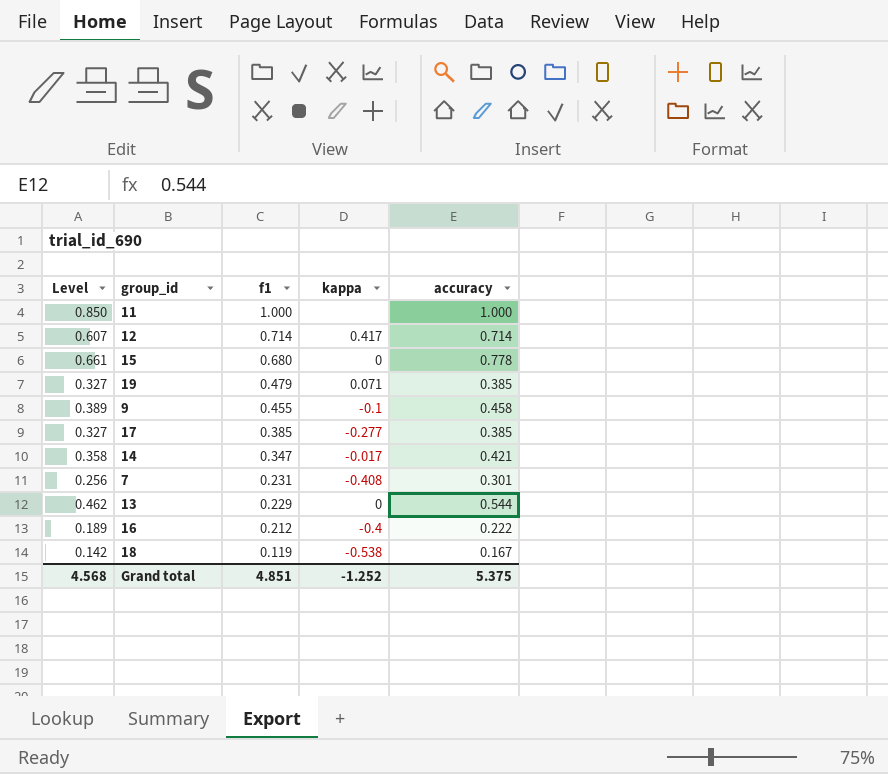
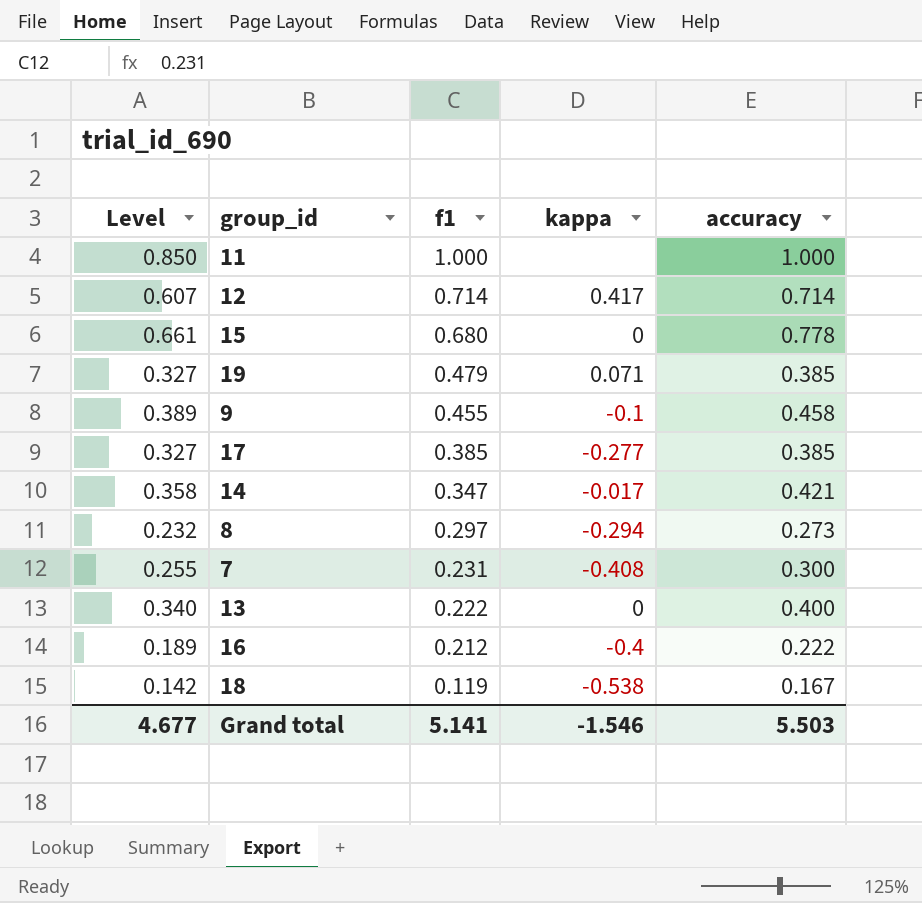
row 8: none -> 0.232 | 0.297 | -0.294 | 0.273
7 | Level: 0.256 -> 0.255
7 | accuracy: 0.301 -> 0.300
13 | Level: 0.462 -> 0.340
13 | f1: 0.229 -> 0.222
13 | accuracy: 0.544 -> 0.400
Grand total | Level: 4.568 -> 4.677
Grand total | f1: 4.851 -> 5.141
Grand total | kappa: -1.252 -> -1.546
Grand total | accuracy: 5.375 -> 5.503

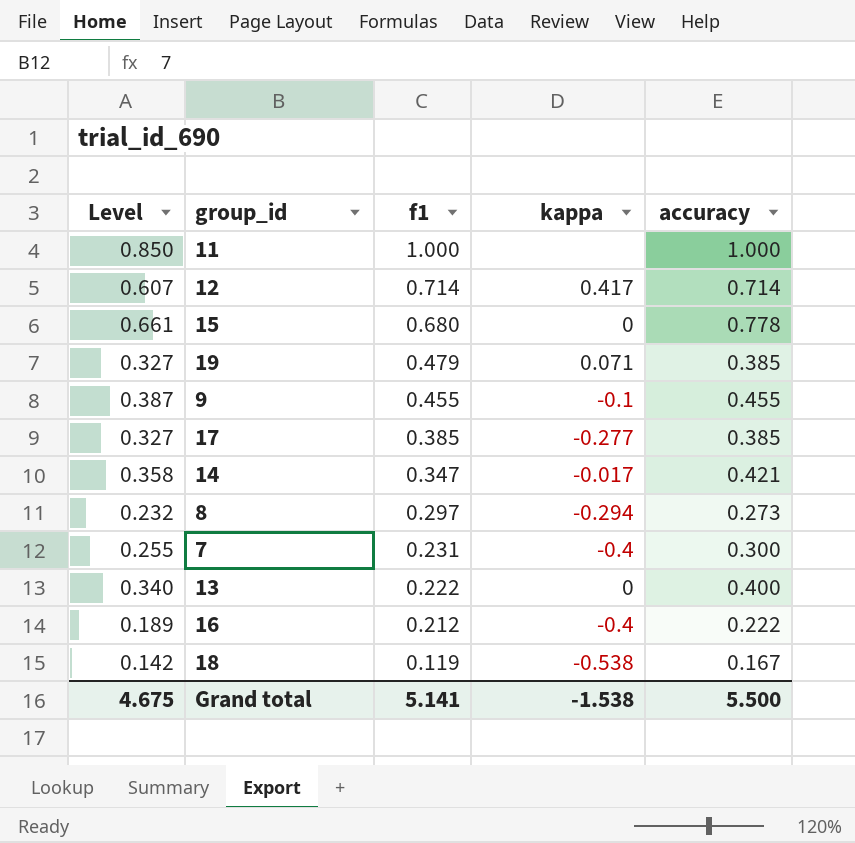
9 | Level: 0.389 -> 0.387
9 | accuracy: 0.458 -> 0.455
7 | kappa: -0.408 -> -0.4
Grand total | Level: 4.677 -> 4.675
Grand total | kappa: -1.546 -> -1.538
Grand total | accuracy: 5.503 -> 5.500

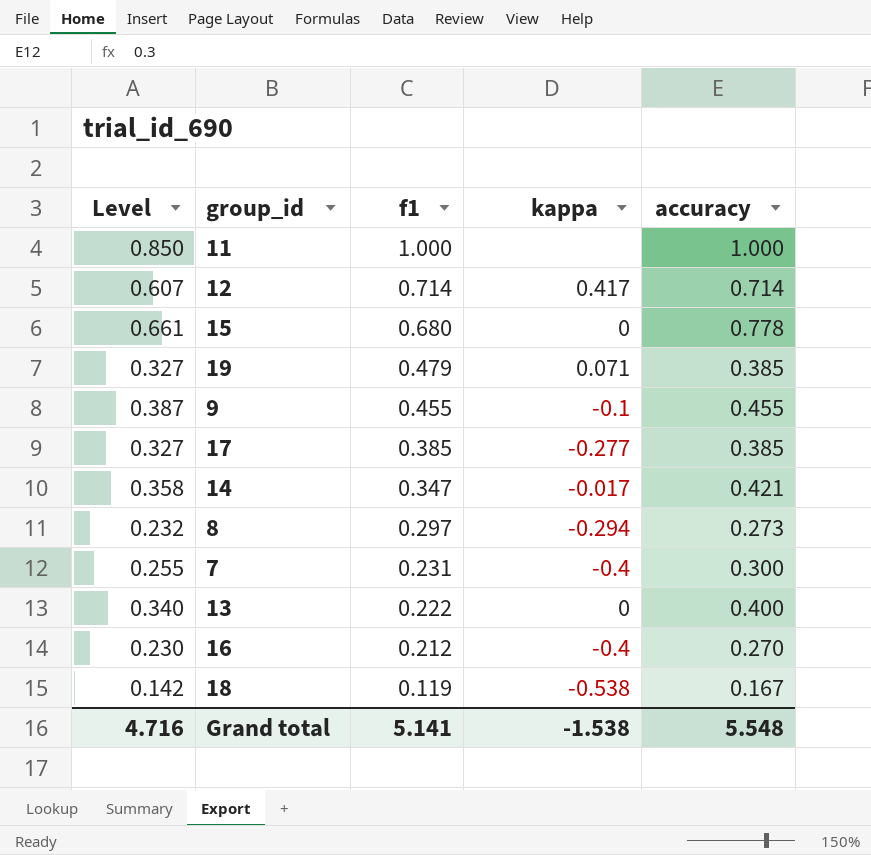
16 | Level: 0.189 -> 0.230
16 | accuracy: 0.222 -> 0.270
Grand total | Level: 4.675 -> 4.716
Grand total | accuracy: 5.500 -> 5.548

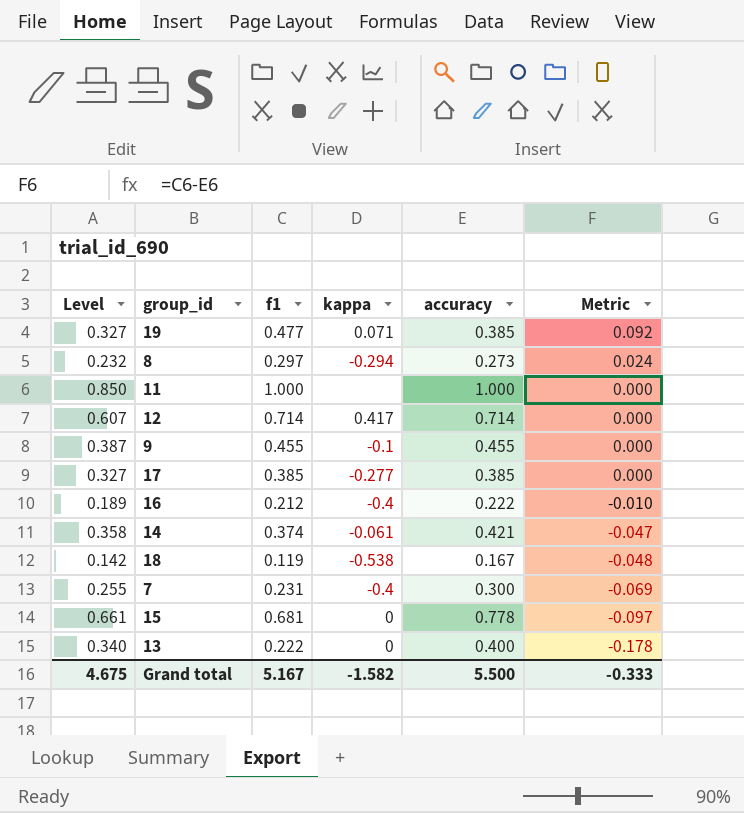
row order: f1 descending -> Metric descending
column Metric | formula: none -> [f1] - [accuracy]
19 | f1: 0.479 -> 0.477
16 | Level: 0.230 -> 0.189
16 | accuracy: 0.270 -> 0.222
14 | f1: 0.347 -> 0.374
14 | kappa: -0.017 -> -0.061
15 | f1: 0.680 -> 0.681
Grand total | Level: 4.716 -> 4.675
Grand total | f1: 5.141 -> 5.167
Grand total | kappa: -1.538 -> -1.582
Grand total | accuracy: 5.548 -> 5.500

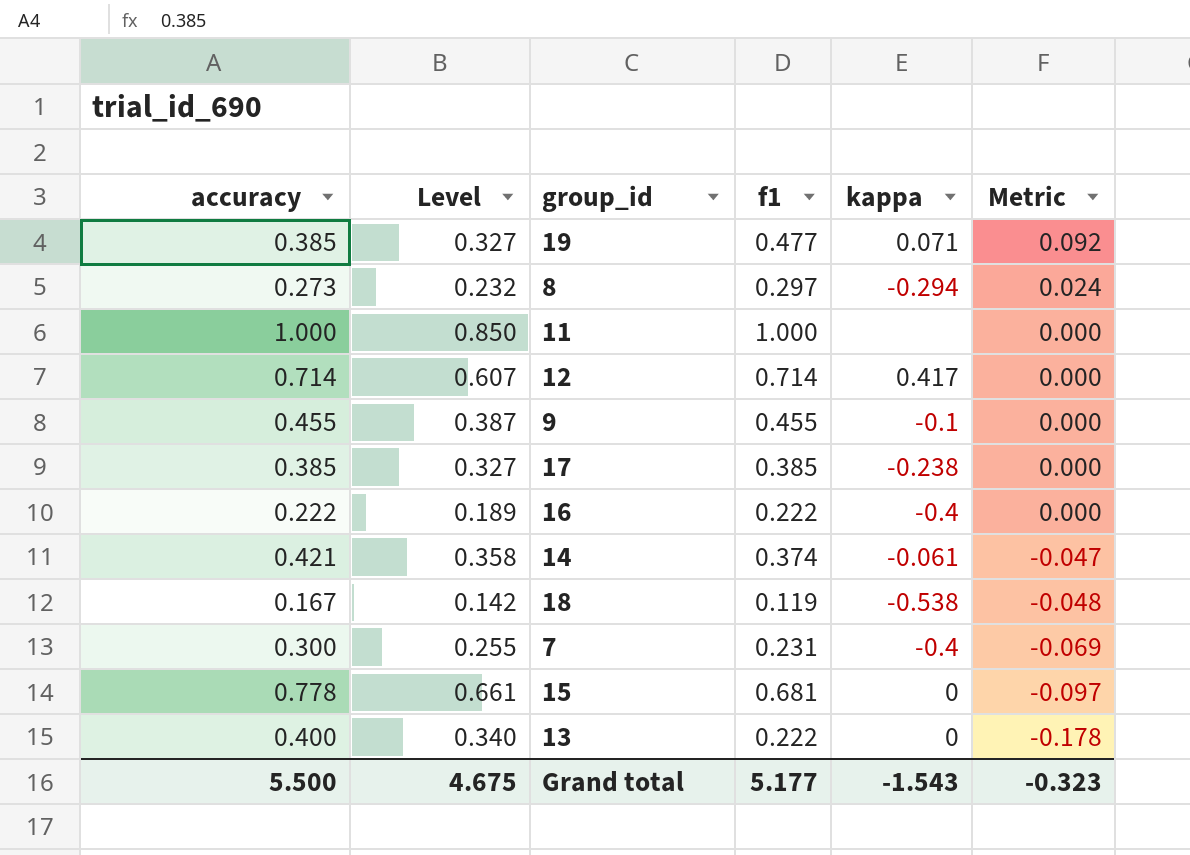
column accuracy | position: 5 -> 1
17 | kappa: -0.277 -> -0.238
16 | f1: 0.212 -> 0.222
16 | Metric: -0.010 -> 0.000
Grand total | f1: 5.167 -> 5.177
Grand total | kappa: -1.582 -> -1.543
Grand total | Metric: -0.333 -> -0.323

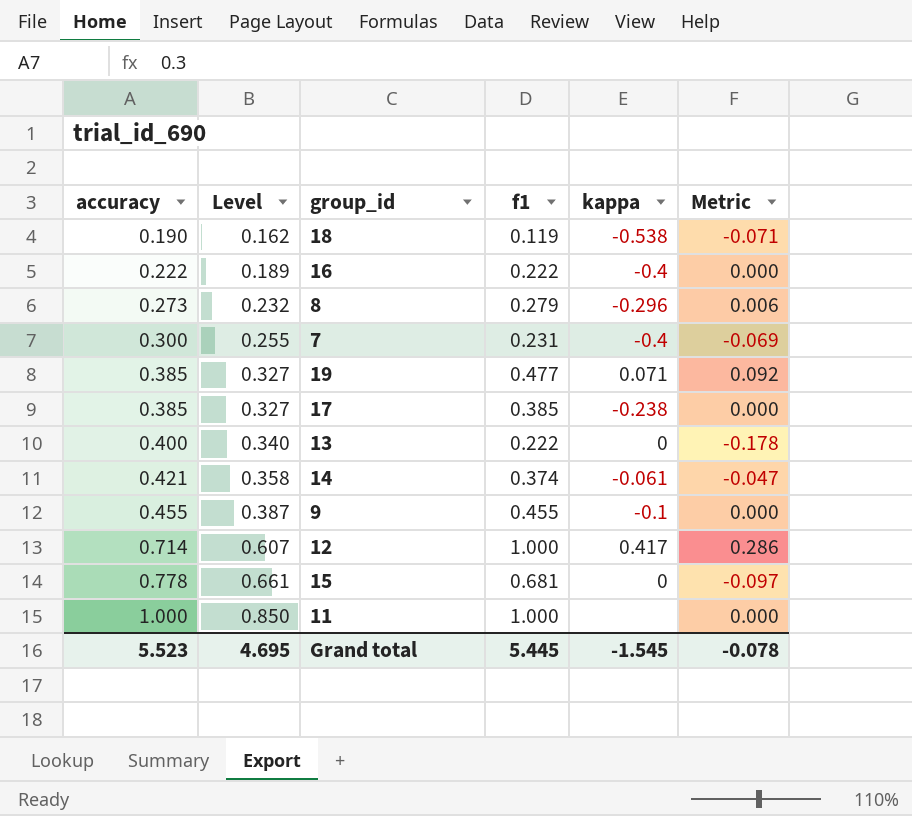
row order: Metric descending -> accuracy ascending
18 | accuracy: 0.167 -> 0.190
18 | Level: 0.142 -> 0.162
18 | Metric: -0.048 -> -0.071
8 | f1: 0.297 -> 0.279
8 | kappa: -0.294 -> -0.296
8 | Metric: 0.024 -> 0.006
12 | f1: 0.714 -> 1.000
12 | Metric: 0.000 -> 0.286
Grand total | accuracy: 5.500 -> 5.523
Grand total | Level: 4.675 -> 4.695
Grand total | f1: 5.177 -> 5.445
Grand total | kappa: -1.543 -> -1.545
Grand total | Metric: -0.323 -> -0.078

